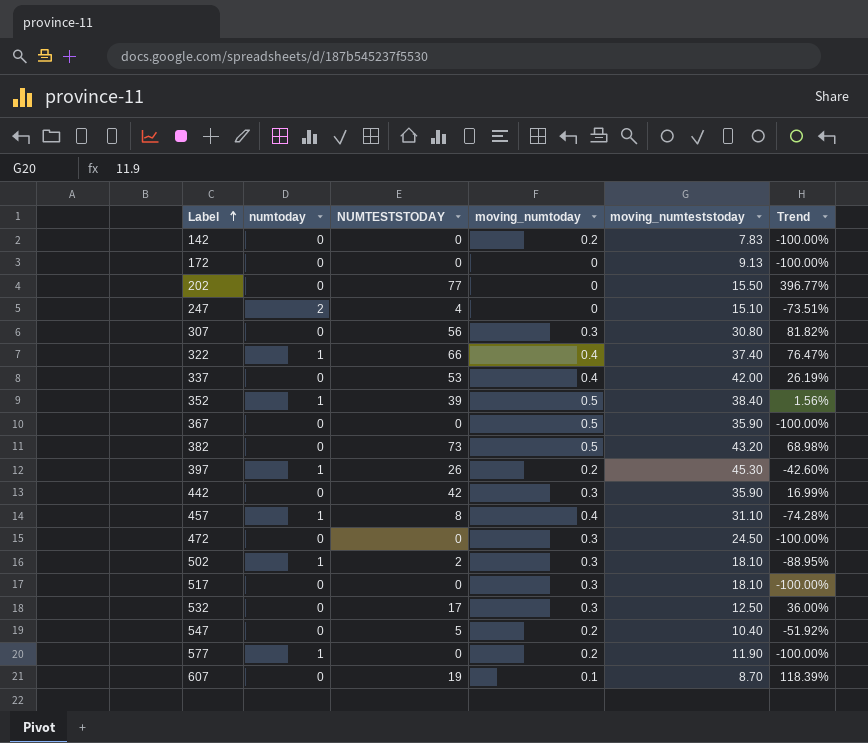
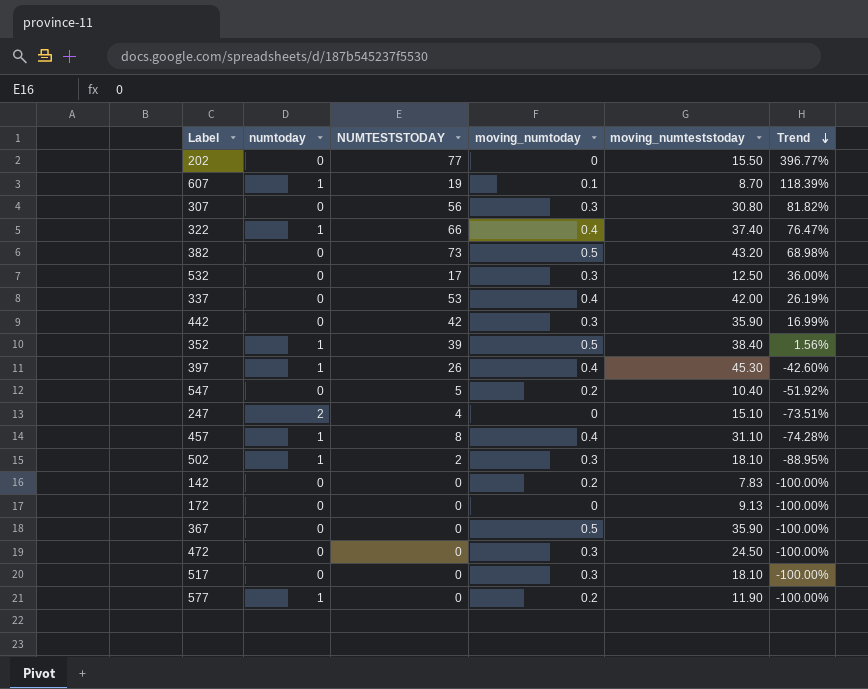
row order: Label ascending -> Trend descending
607 | numtoday: 0 -> 1
397 | moving_numtoday: 0.2 -> 0.4

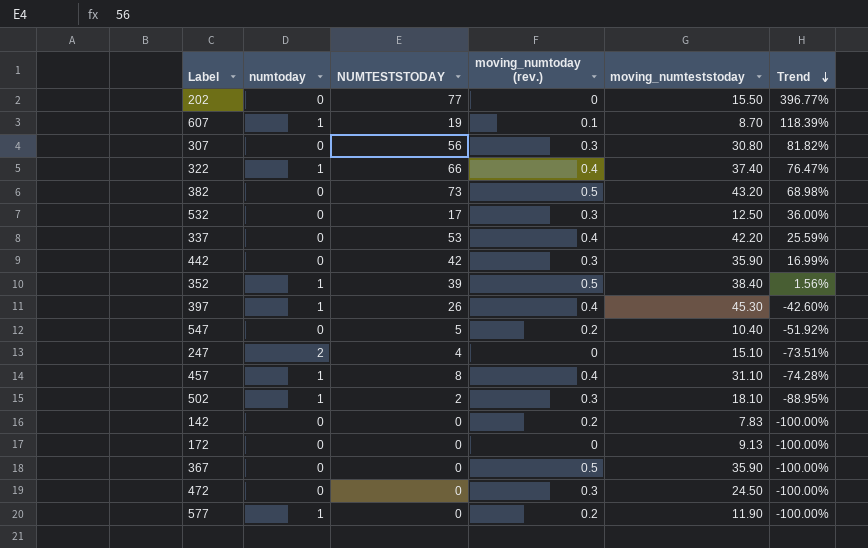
column name: moving_numtoday -> moving_numtoday (rev.)
row 517: 0 | 0 | 0.3 | 18.10 | -100.00% -> none
337 | moving_numteststoday: 42.00 -> 42.20
337 | Trend: 26.19% -> 25.59%

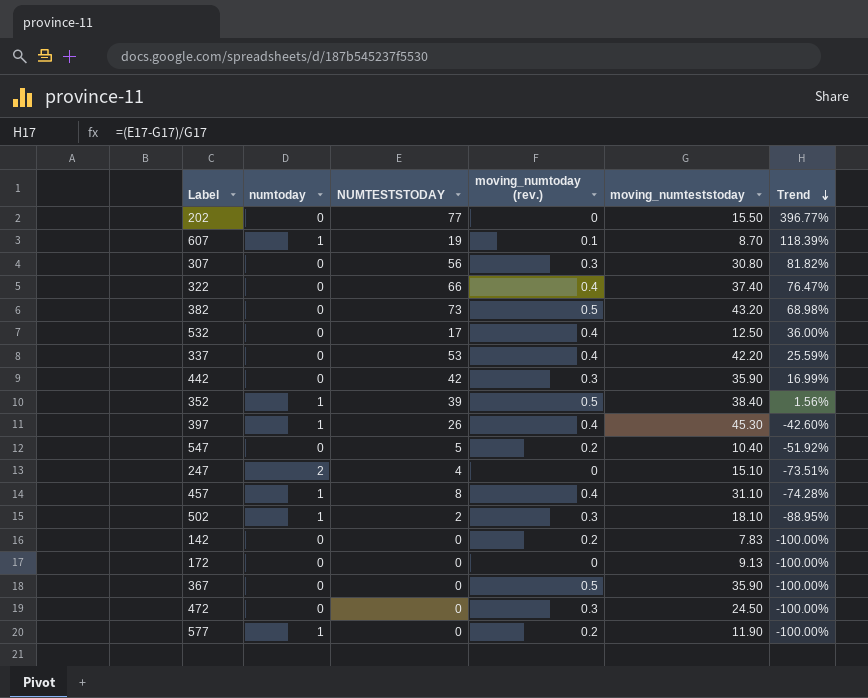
322 | numtoday: 1 -> 0
532 | moving_numtoday (rev.): 0.3 -> 0.4

